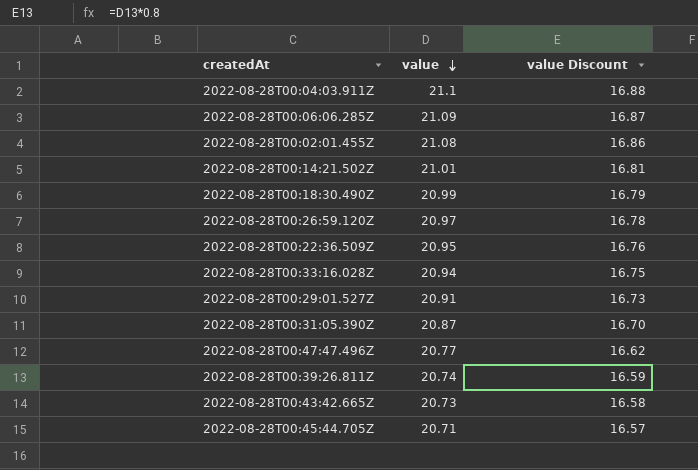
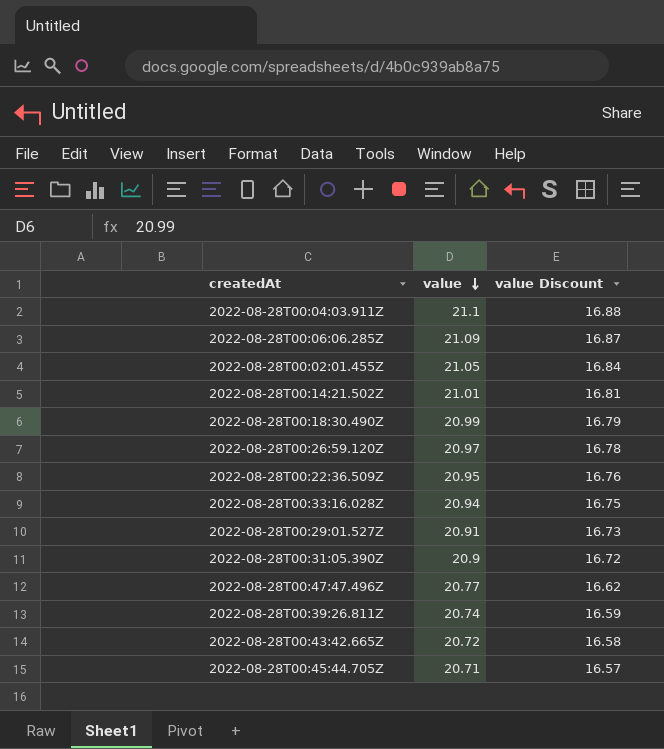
2022-08-28T00:02:01.455Z | value: 21.08 -> 21.05
2022-08-28T00:02:01.455Z | value Discount: 16.86 -> 16.84
2022-08-28T00:31:05.390Z | value: 20.87 -> 20.9
2022-08-28T00:31:05.390Z | value Discount: 16.70 -> 16.72
2022-08-28T00:43:42.665Z | value: 20.73 -> 20.72

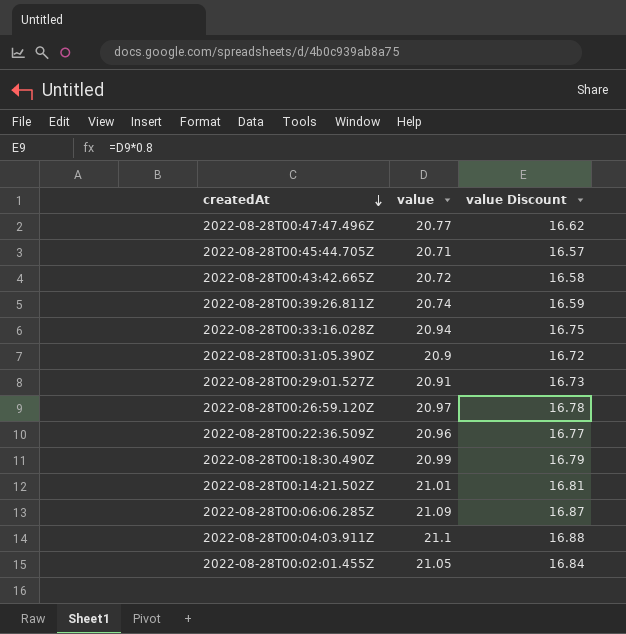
row order: value descending -> createdAt descending
2022-08-28T00:22:36.509Z | value: 20.95 -> 20.96
2022-08-28T00:22:36.509Z | value Discount: 16.76 -> 16.77

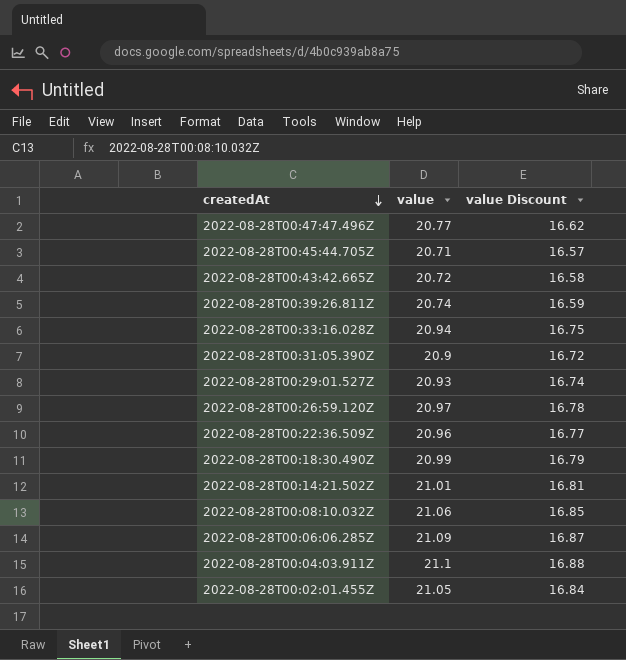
2022-08-28T00:29:01.527Z | value: 20.91 -> 20.93
2022-08-28T00:29:01.527Z | value Discount: 16.73 -> 16.74
row 2022-08-28T00:08:10.032Z: none -> 21.06 | 16.85

